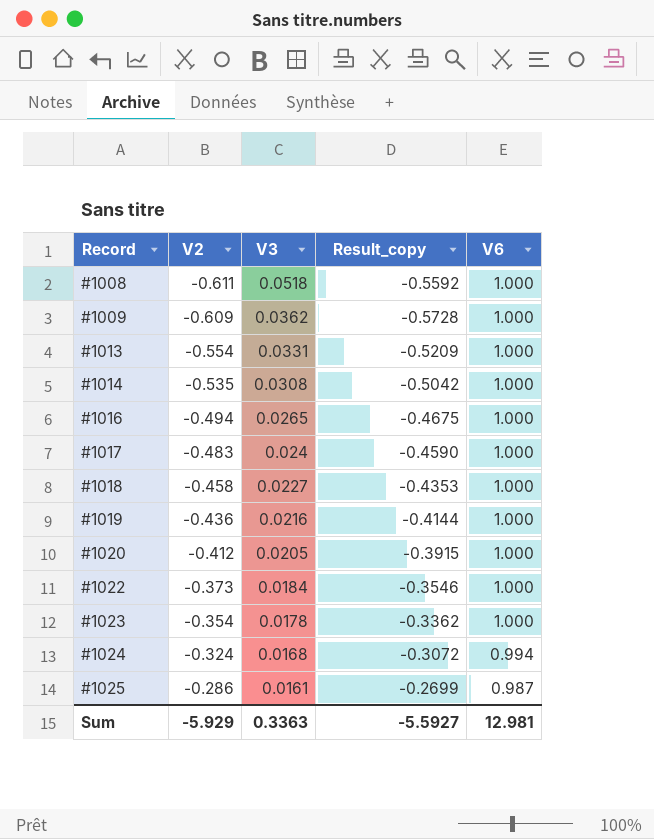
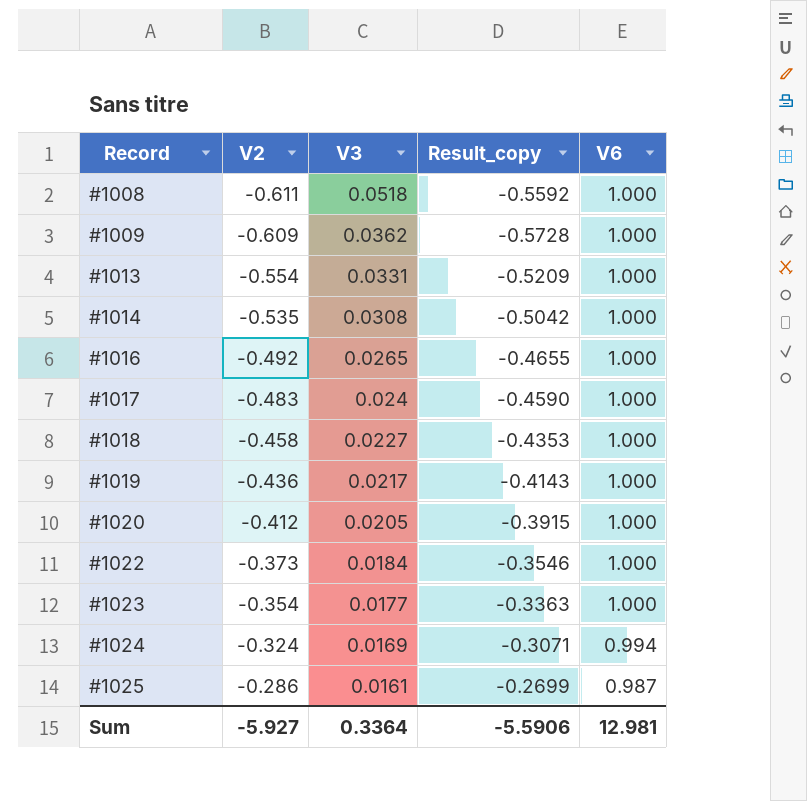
#1016 | V2: -0.494 -> -0.492
#1016 | Result_copy: -0.4675 -> -0.4655
#1019 | V3: 0.0216 -> 0.0217
#1019 | Result_copy: -0.4144 -> -0.4143
#1023 | V3: 0.0178 -> 0.0177
#1023 | Result_copy: -0.3362 -> -0.3363
#1024 | V3: 0.0168 -> 0.0169
#1024 | Result_copy: -0.3072 -> -0.3071
Sum | V2: -5.929 -> -5.927
Sum | V3: 0.3363 -> 0.3364
Sum | Result_copy: -5.5927 -> -5.5906

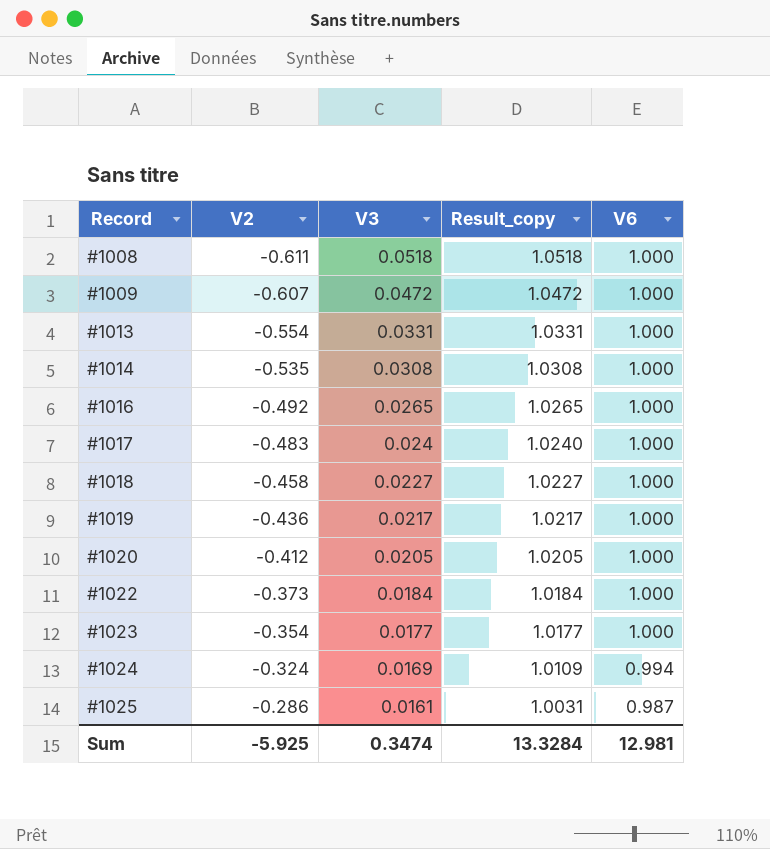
column Result_copy | formula: [V2] + [V3] -> [V3] + [V6]
#1009 | V2: -0.609 -> -0.607
#1009 | V3: 0.0362 -> 0.0472
Sum | V2: -5.927 -> -5.925
Sum | V3: 0.3364 -> 0.3474
Sum | Result_copy: -5.5906 -> 13.3284

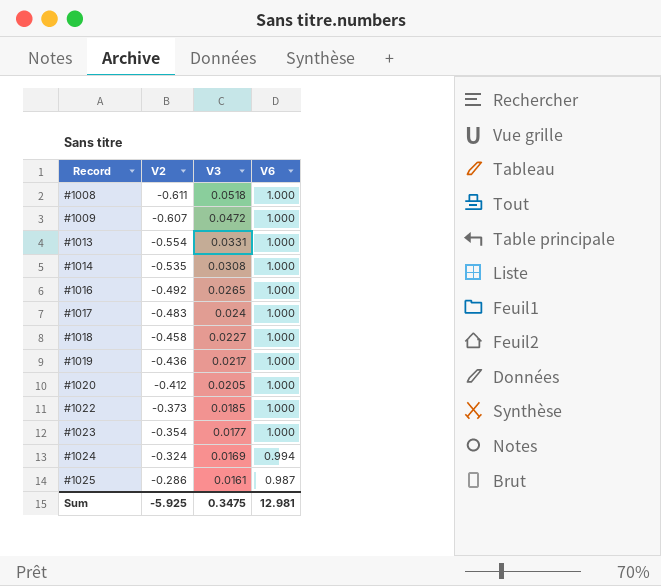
column Result_copy | formula: [V3] + [V6] -> none
#1022 | V3: 0.0184 -> 0.0185
Sum | V3: 0.3474 -> 0.3475

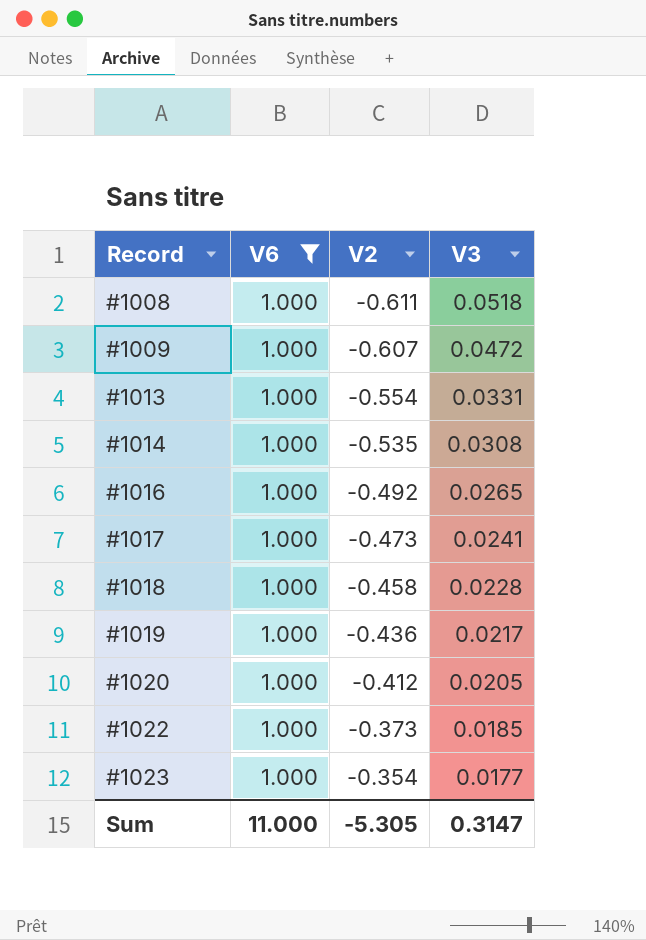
filter: none -> V6 = 1.000
column V6 | position: 4 -> 2
#1017 | V2: -0.483 -> -0.473
#1017 | V3: 0.024 -> 0.0241
#1018 | V3: 0.0227 -> 0.0228
Sum | V6: 12.981 -> 11.000
Sum | V2: -5.925 -> -5.305
Sum | V3: 0.3475 -> 0.3147

